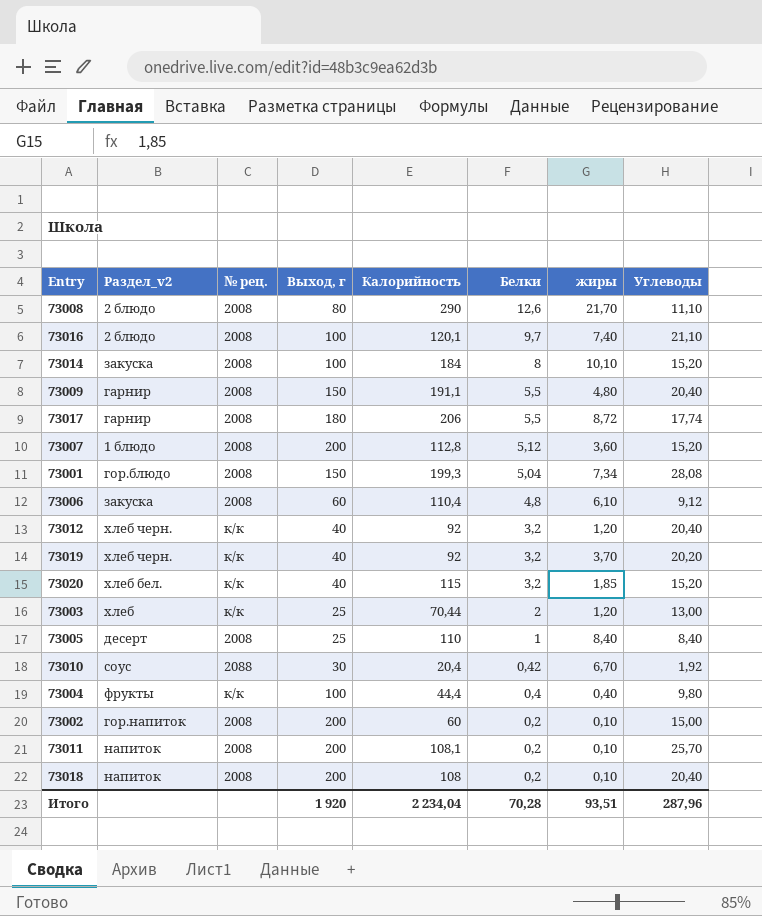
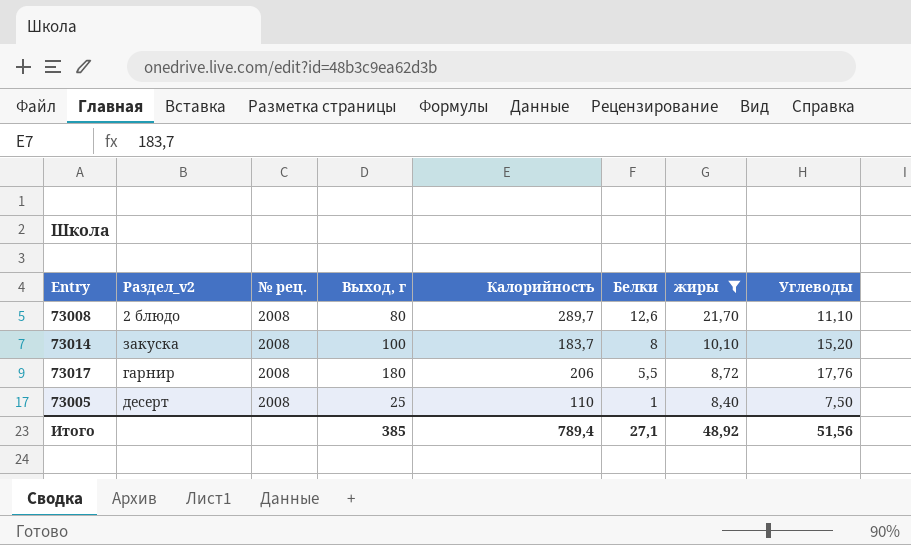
filter: none -> жиры >= 8,40
73008 | Калорийность: 290 -> 289,7
73014 | Калорийность: 184 -> 183,7
73017 | Углеводы: 17,74 -> 17,76
73005 | Углеводы: 8,40 -> 7,50
Итого | Выход, г: 1 920 -> 385
Итого | Калорийность: 2 234,04 -> 789,4
Итого | Белки: 70,28 -> 27,1
Итого | жиры: 93,51 -> 48,92
Итого | Углеводы: 287,96 -> 51,56

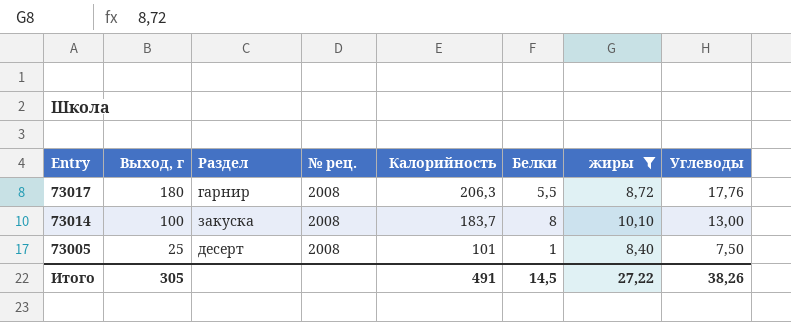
row order: Белки descending -> Entry descending
column Выход, г | position: 4 -> 2
column name: Раздел_v2 -> Раздел
row 73008: 2 блюдо | 2008 | 80 | 289,7 | 12,6 | 21,70 | 11,10 -> none
73017 | Калорийность: 206 -> 206,3
73014 | Углеводы: 15,20 -> 13,00
73005 | Калорийность: 110 -> 101
Итого | Выход, г: 385 -> 305
Итого | Калорийность: 789,4 -> 491
Итого | Белки: 27,1 -> 14,5
Итого | жиры: 48,92 -> 27,22
Итого | Углеводы: 51,56 -> 38,26

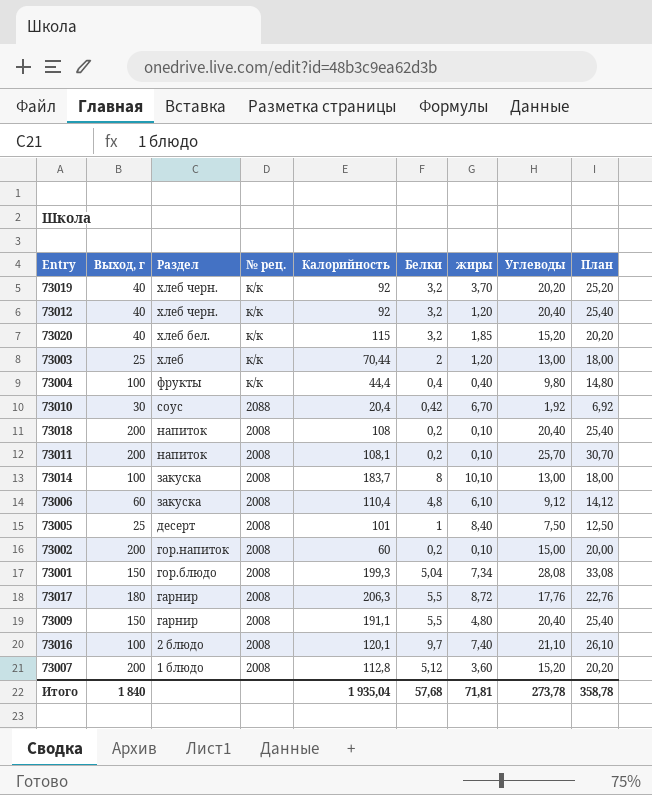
filter: жиры >= 8,40 -> none
row order: Entry descending -> Раздел descending
column План | formula: none -> [Углеводы] + 5
Итого | Выход, г: 305 -> 1 840
Итого | Калорийность: 491 -> 1 935,04
Итого | Белки: 14,5 -> 57,68
Итого | жиры: 27,22 -> 71,81
Итого | Углеводы: 38,26 -> 273,78

